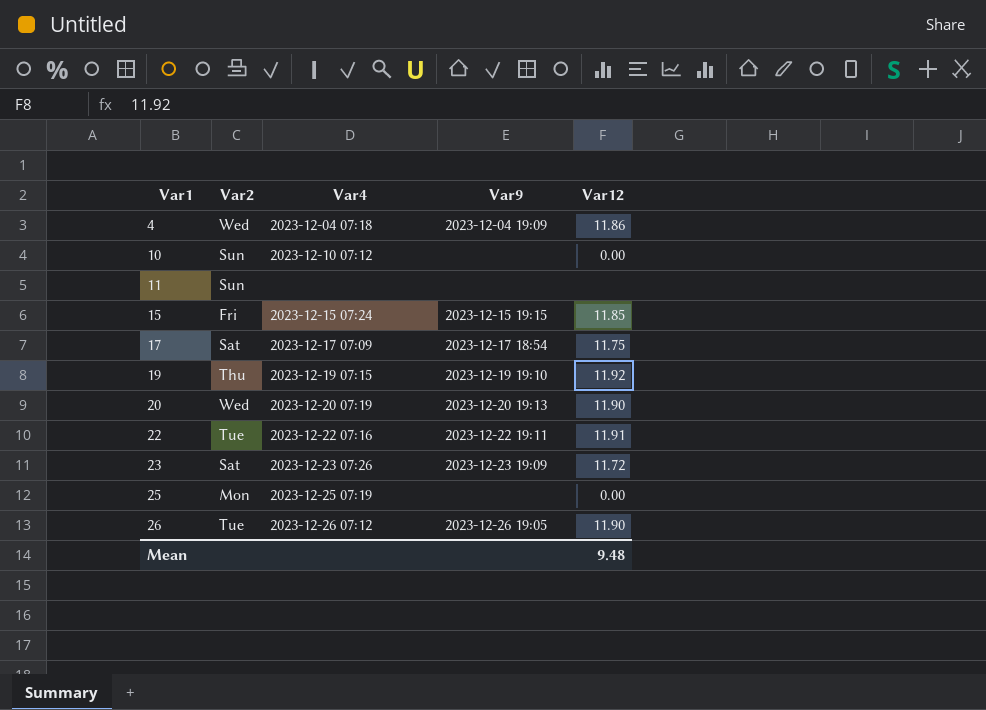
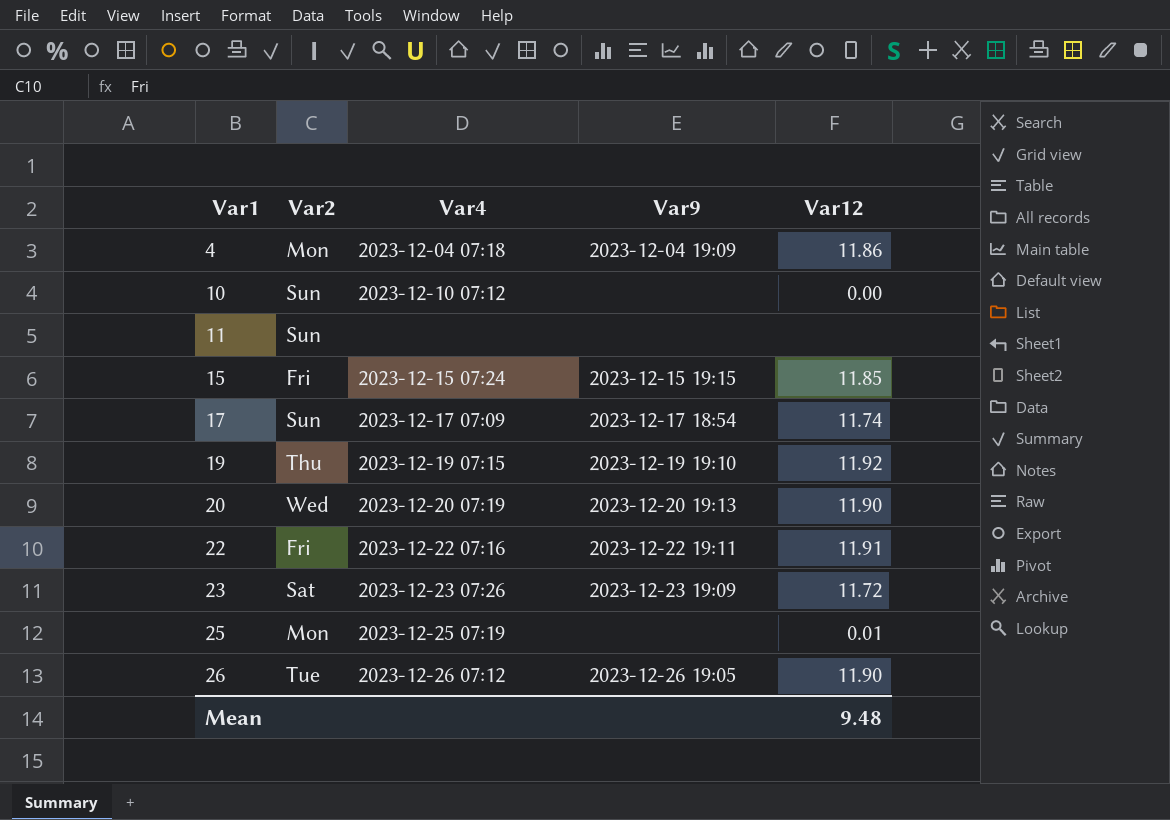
4 | Var2: Wed -> Mon
17 | Var2: Sat -> Sun
17 | Var12: 11.75 -> 11.74
22 | Var2: Tue -> Fri
25 | Var12: 0.00 -> 0.01

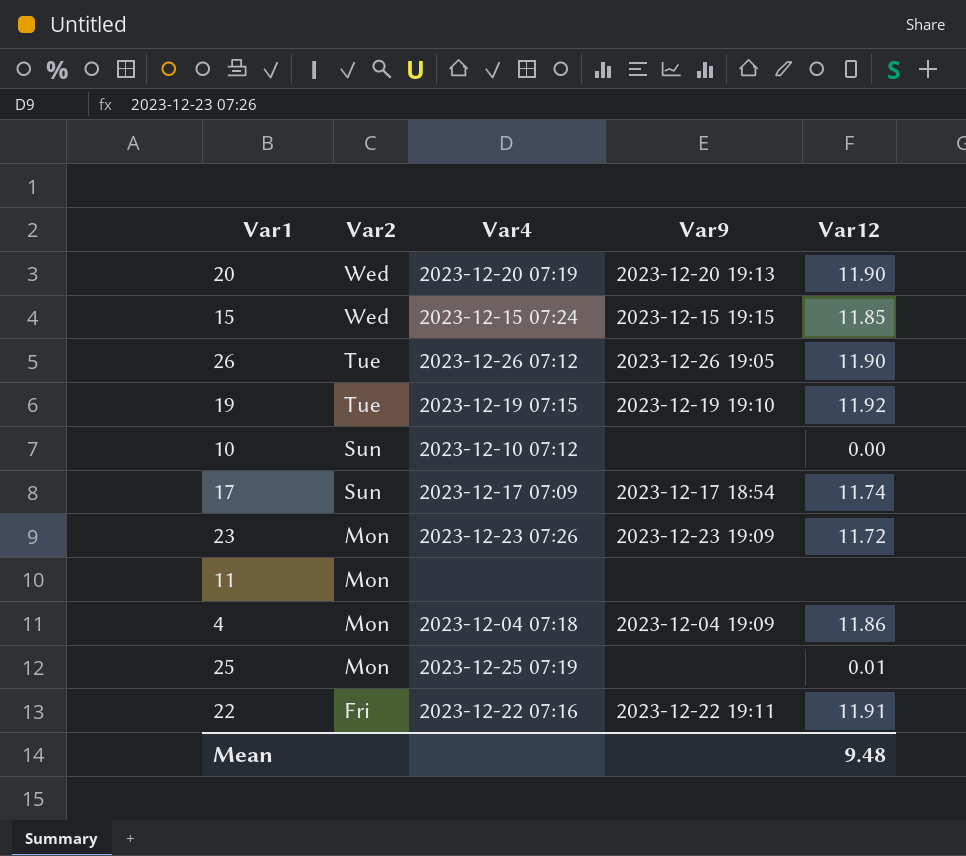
row order: Var1 ascending -> Var2 descending
15 | Var2: Fri -> Wed
19 | Var2: Thu -> Tue
23 | Var2: Sat -> Mon
11 | Var2: Sun -> Mon

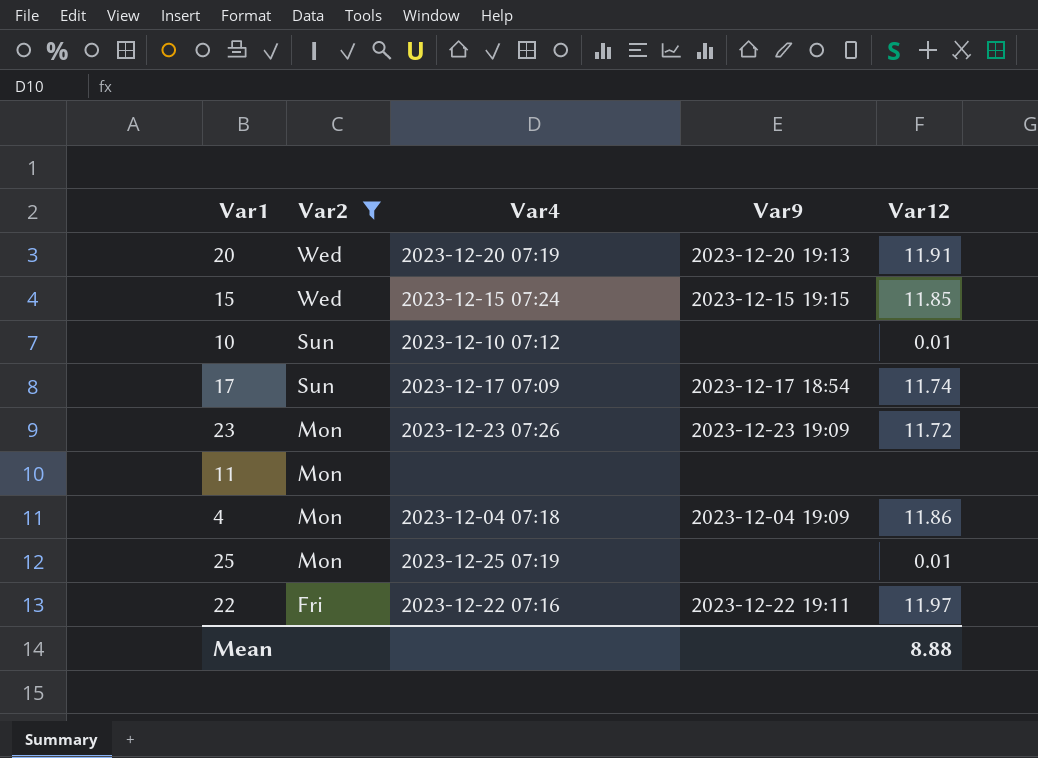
filter: none -> Var2 != Tue
20 | Var12: 11.90 -> 11.91
10 | Var12: 0.00 -> 0.01
22 | Var12: 11.91 -> 11.97
Mean | Var12: 9.48 -> 8.88

